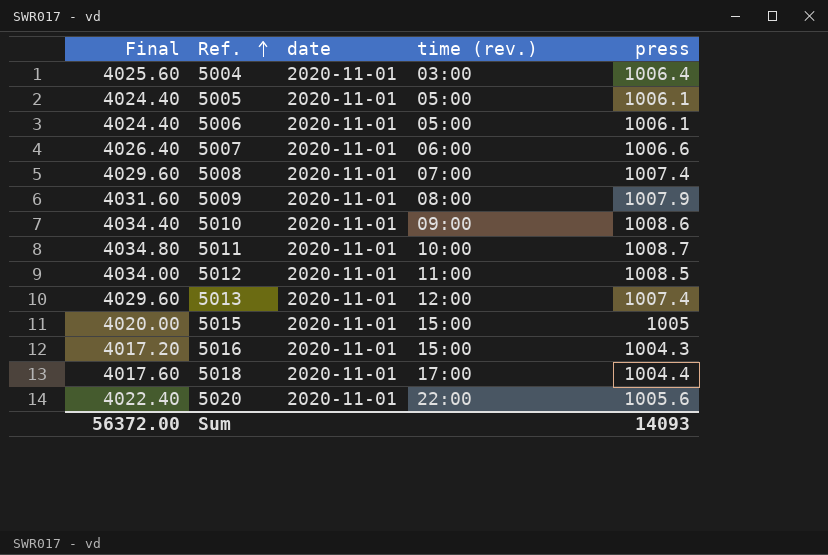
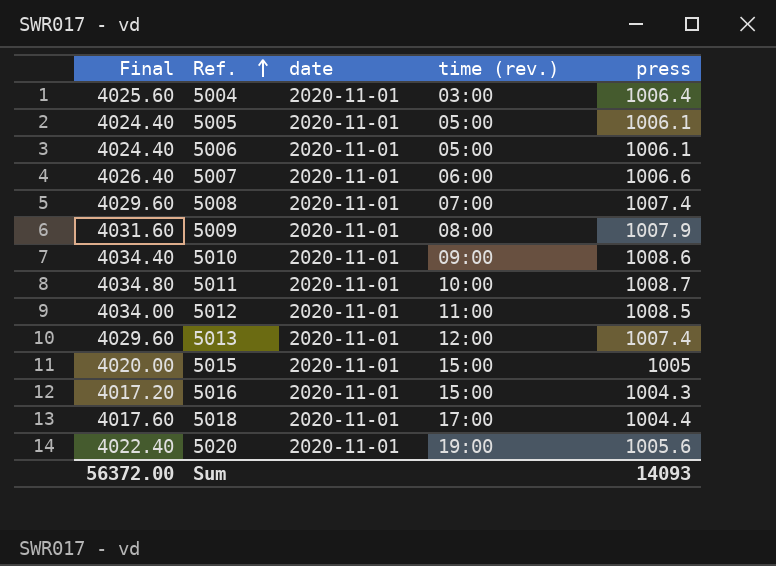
5020 | time (rev.): 22:00 -> 19:00

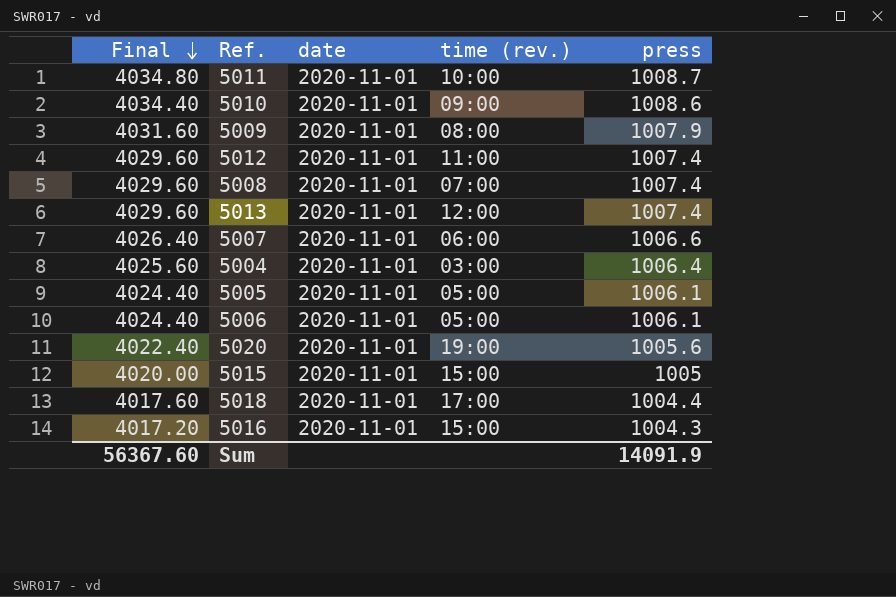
row order: Ref. ascending -> Final descending
5012 | Final: 4034.00 -> 4029.60
5012 | press: 1008.5 -> 1007.4
Sum | Final: 56372.00 -> 56367.60
Sum | press: 14093 -> 14091.9

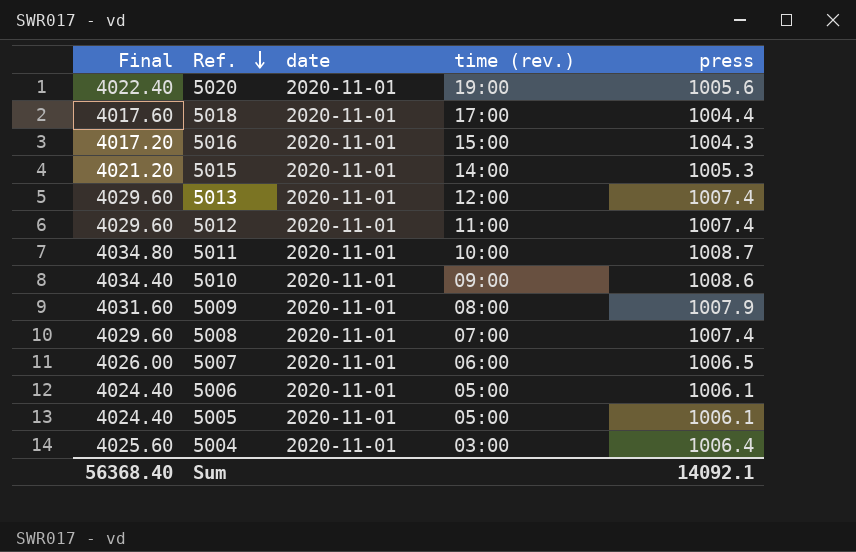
row order: Final descending -> Ref. descending
5015 | Final: 4020.00 -> 4021.20
5015 | time (rev.): 15:00 -> 14:00
5015 | press: 1005 -> 1005.3
5007 | Final: 4026.40 -> 4026.00
5007 | press: 1006.6 -> 1006.5
Sum | Final: 56367.60 -> 56368.40
Sum | press: 14091.9 -> 14092.1

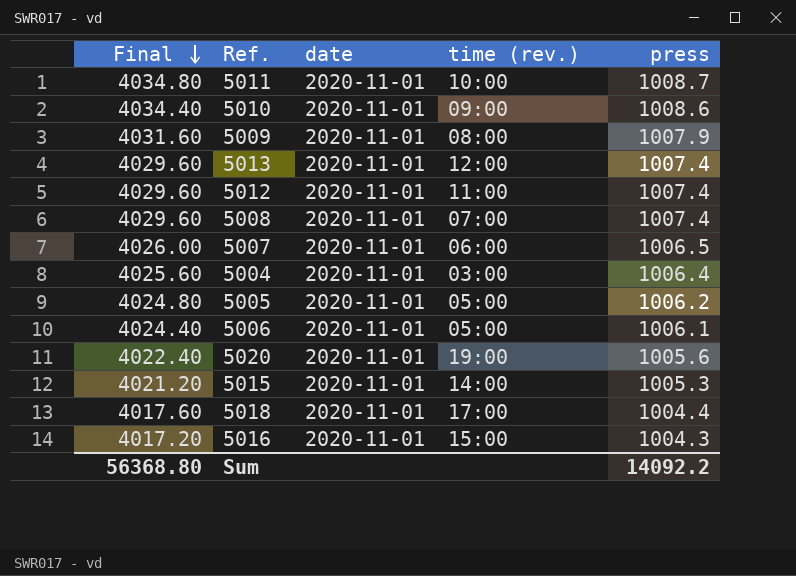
row order: Ref. descending -> Final descending
5005 | Final: 4024.40 -> 4024.80
5005 | press: 1006.1 -> 1006.2
Sum | Final: 56368.40 -> 56368.80
Sum | press: 14092.1 -> 14092.2

